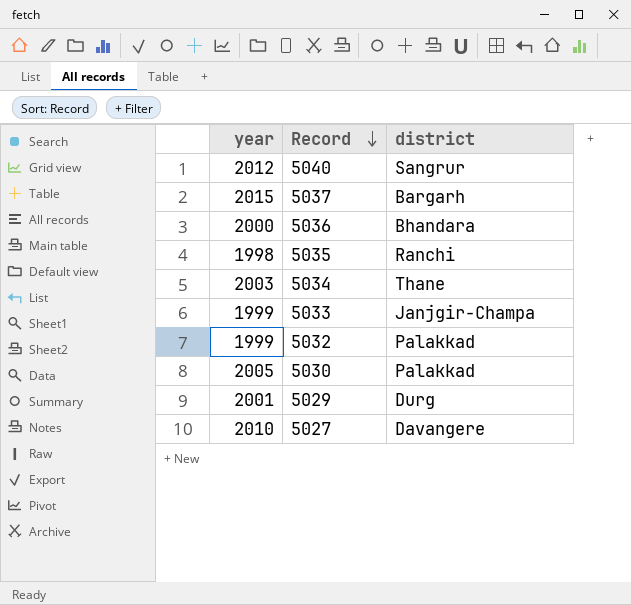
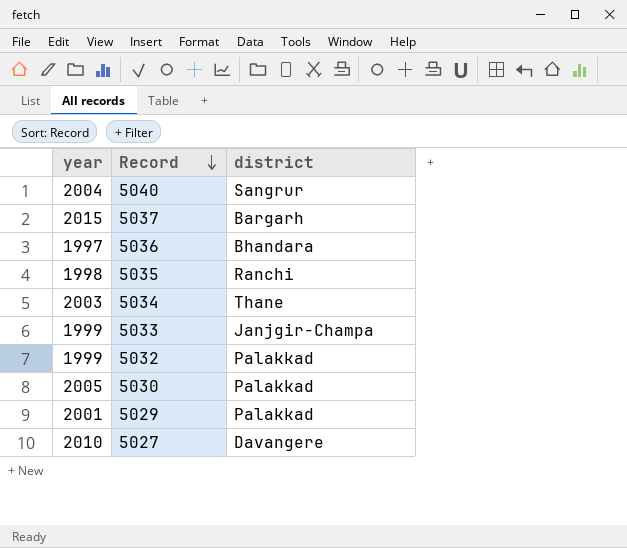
5040 | year: 2012 -> 2004
5036 | year: 2000 -> 1997
5029 | district: Durg -> Palakkad

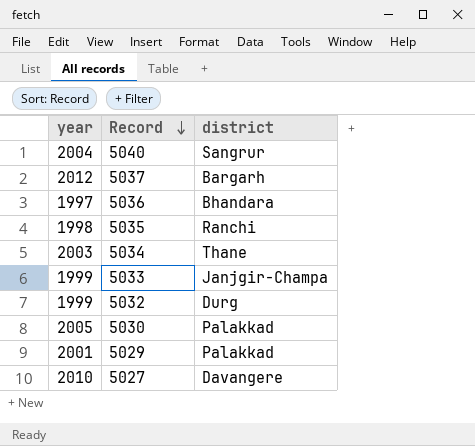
5037 | year: 2015 -> 2012
5032 | district: Palakkad -> Durg

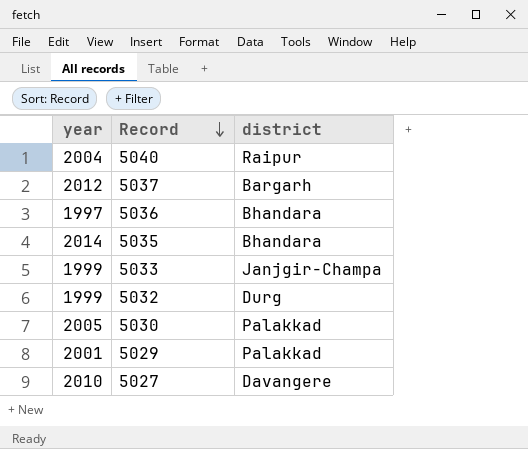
row 5034: 2003 | Thane -> none
5040 | district: Sangrur -> Raipur
5035 | year: 1998 -> 2014
5035 | district: Ranchi -> Bhandara

